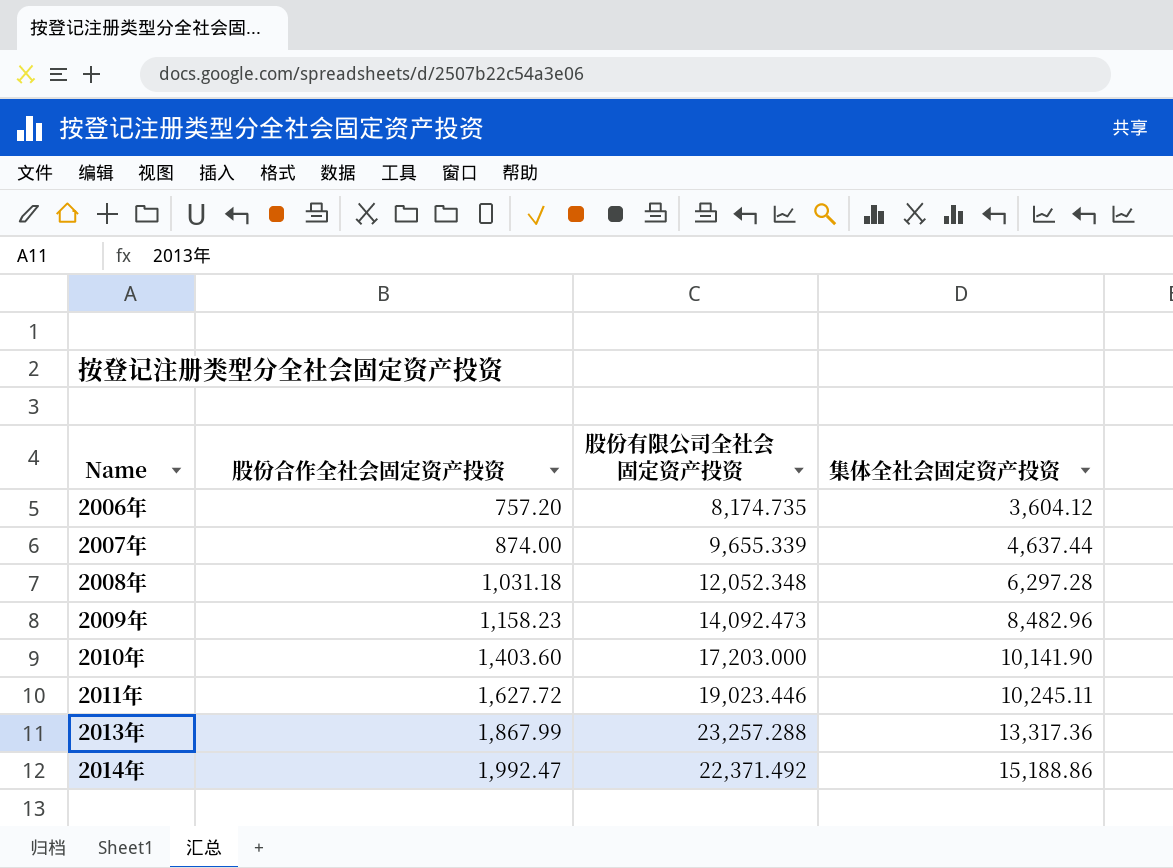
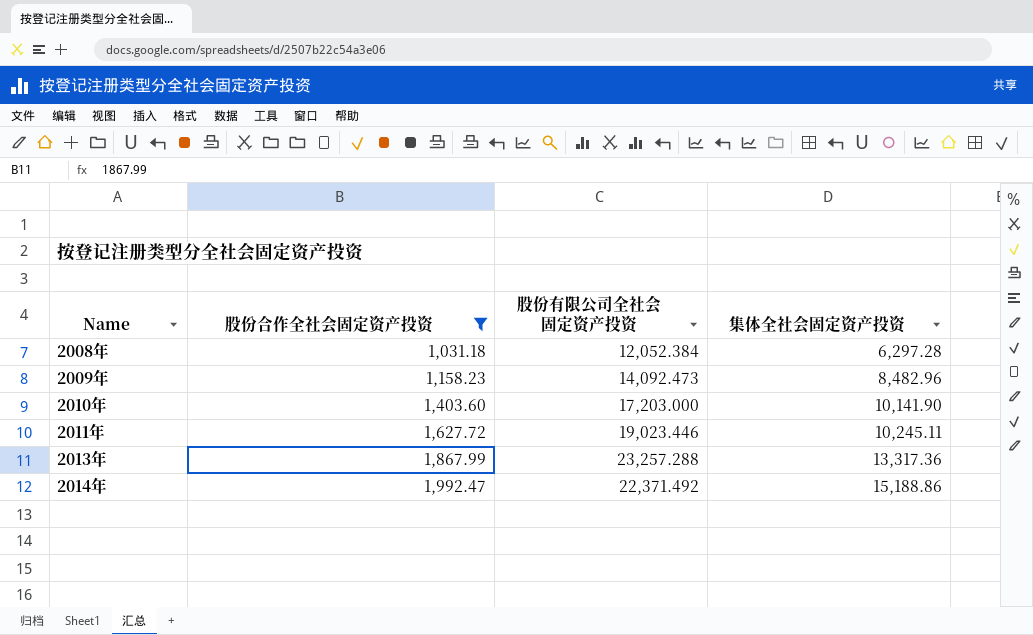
filter: none -> 股份合作全社会固定资产投资 >= 1,031.18
2008年 | 股份有限公司全社会固定资产投资: 12,052.348 -> 12,052.384

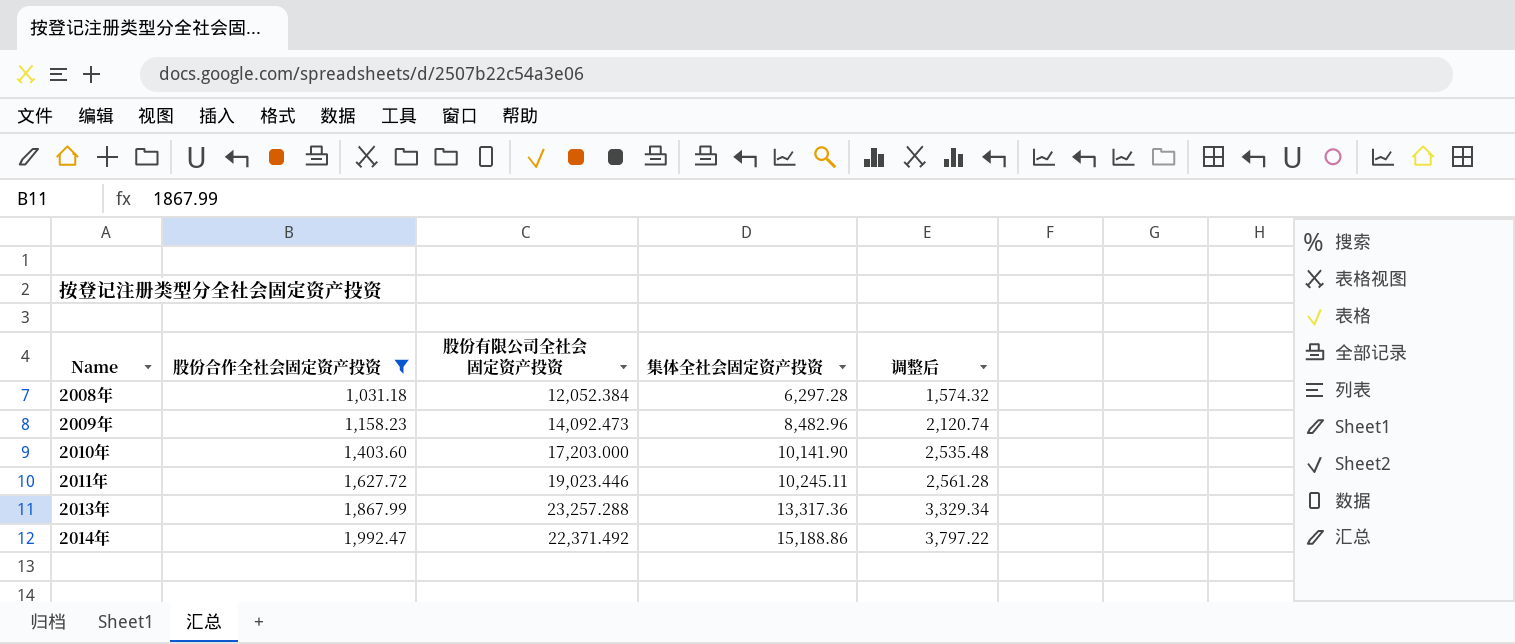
column 调整后 | formula: none -> [集体全社会固定资产投资] * 0.25

